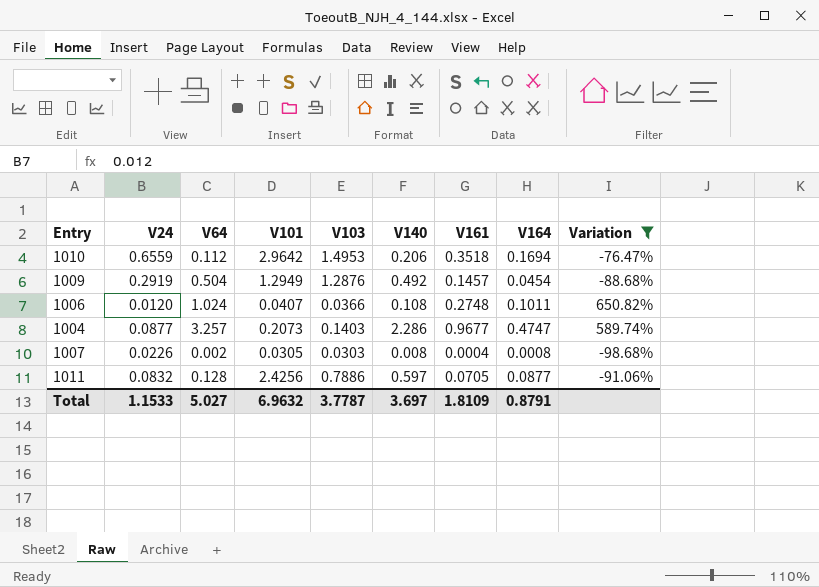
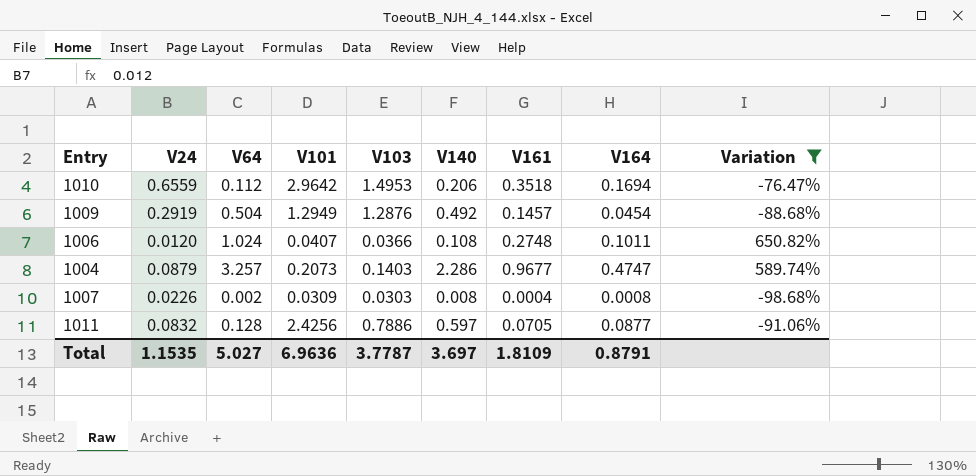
1004 | V24: 0.0877 -> 0.0879
1007 | V101: 0.0305 -> 0.0309
Total | V24: 1.1533 -> 1.1535
Total | V101: 6.9632 -> 6.9636

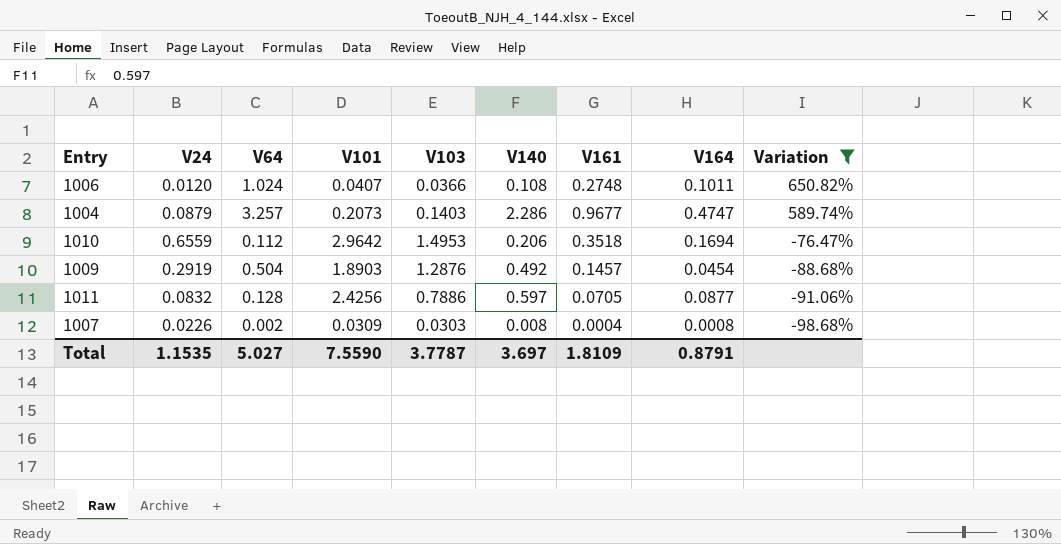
row order: none -> Variation descending
1009 | V101: 1.2949 -> 1.8903
Total | V101: 6.9636 -> 7.5590

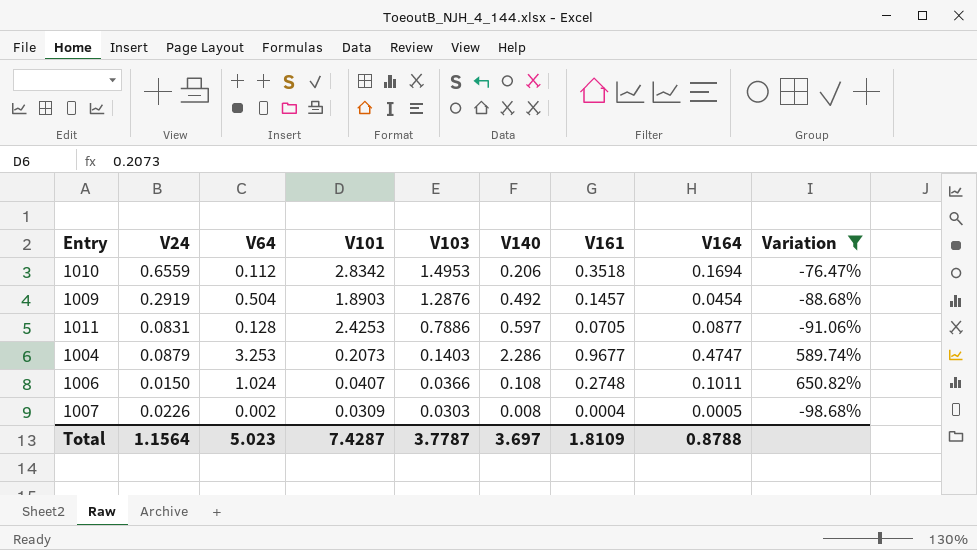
row order: Variation descending -> V103 descending
1010 | V101: 2.9642 -> 2.8342
1011 | V24: 0.0832 -> 0.0831
1011 | V101: 2.4256 -> 2.4253
1004 | V64: 3.257 -> 3.253
1006 | V24: 0.0120 -> 0.0150
1007 | V164: 0.0008 -> 0.0005
Total | V24: 1.1535 -> 1.1564
Total | V64: 5.027 -> 5.023
Total | V101: 7.5590 -> 7.4287
Total | V164: 0.8791 -> 0.8788

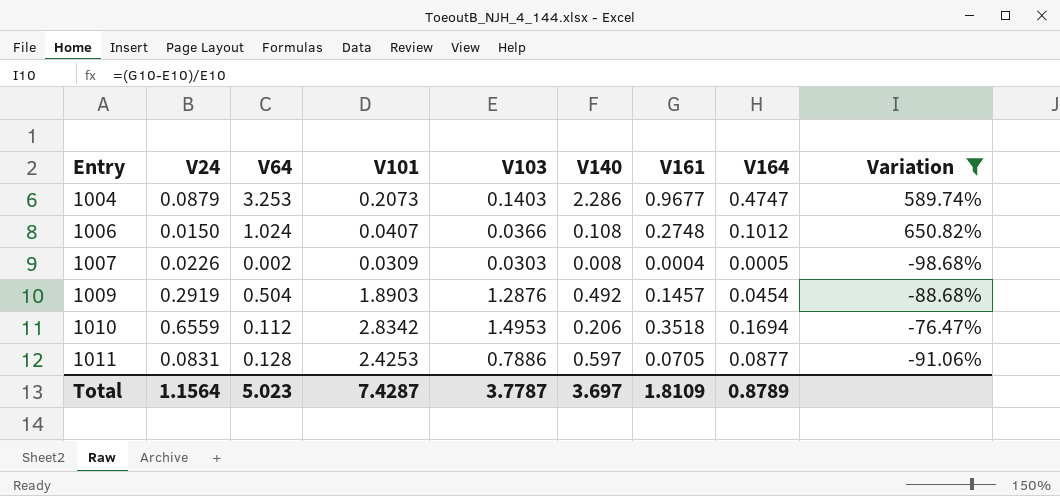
row order: V103 descending -> Entry ascending
1006 | V164: 0.1011 -> 0.1012
Total | V164: 0.8788 -> 0.8789

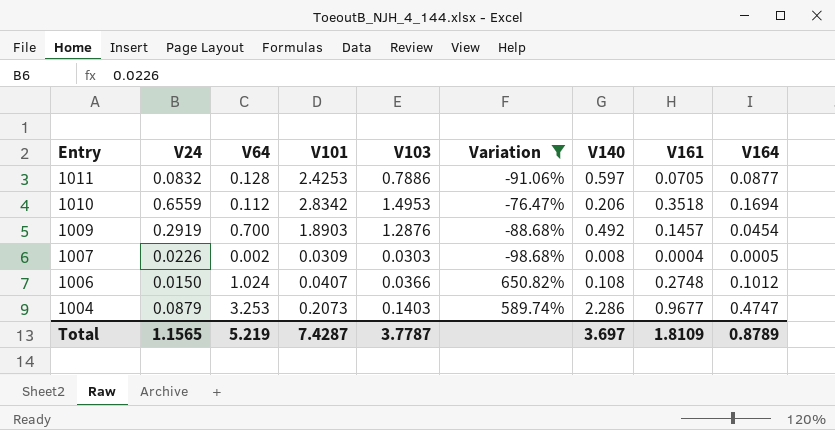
row order: Entry ascending -> Entry descending
column Variation | position: 9 -> 6
1011 | V24: 0.0831 -> 0.0832
1009 | V64: 0.504 -> 0.700
Total | V24: 1.1564 -> 1.1565
Total | V64: 5.023 -> 5.219

